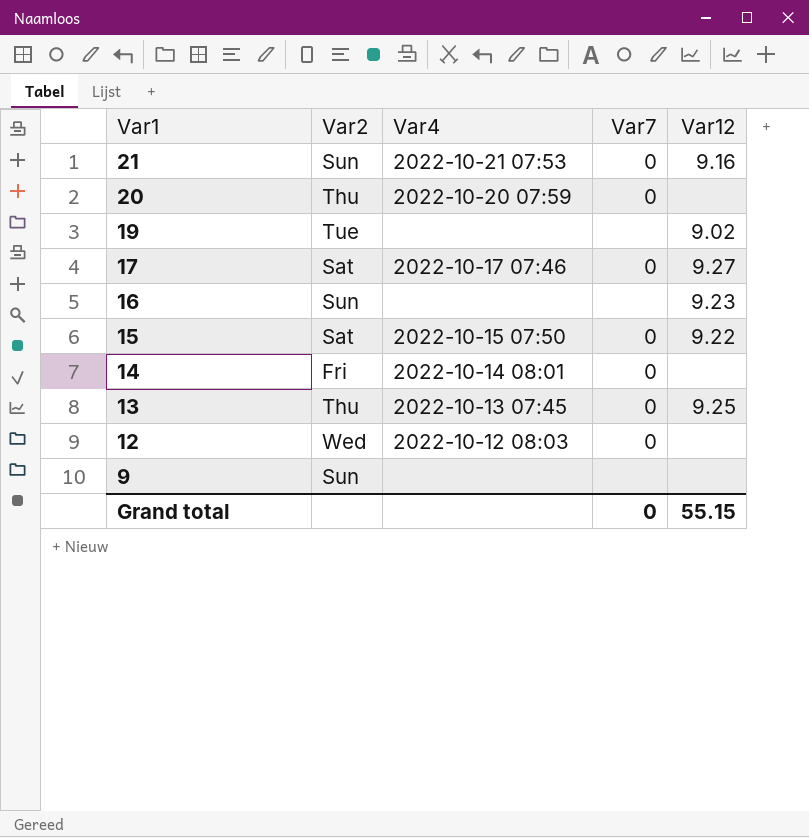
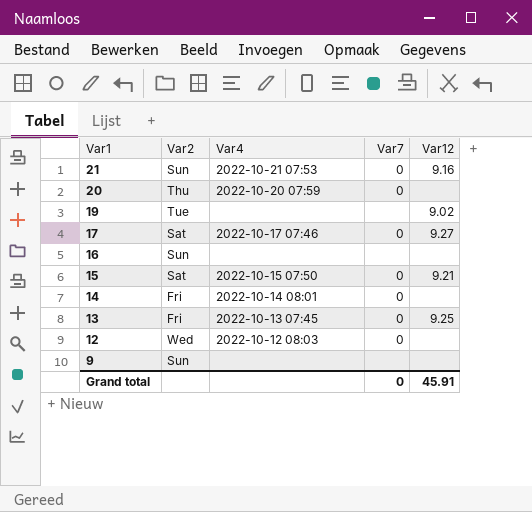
16 | Var12: 9.23 -> none
15 | Var12: 9.22 -> 9.21
13 | Var2: Thu -> Fri
Grand total | Var12: 55.15 -> 45.91

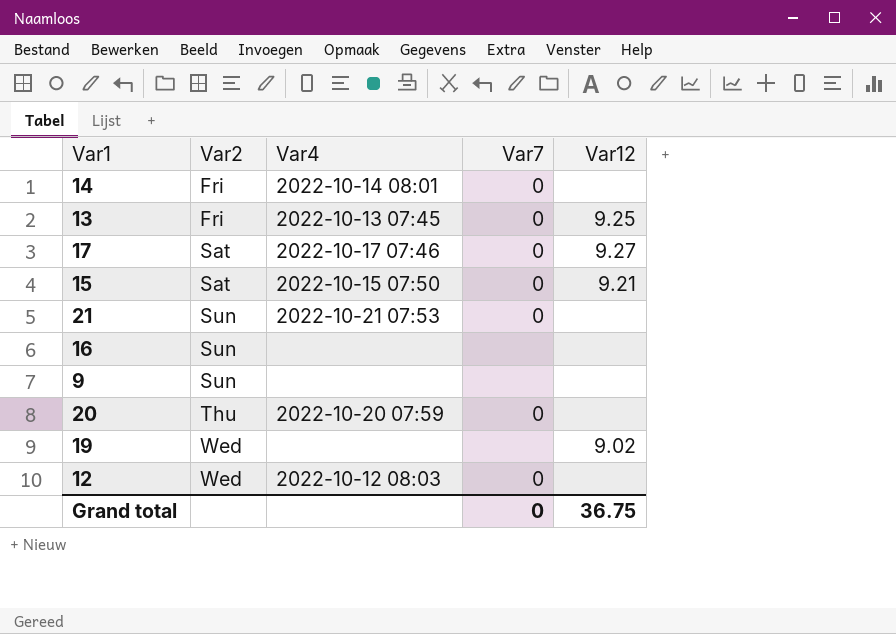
row order: Var1 descending -> Var2 ascending
21 | Var12: 9.16 -> none
19 | Var2: Tue -> Wed
Grand total | Var12: 45.91 -> 36.75

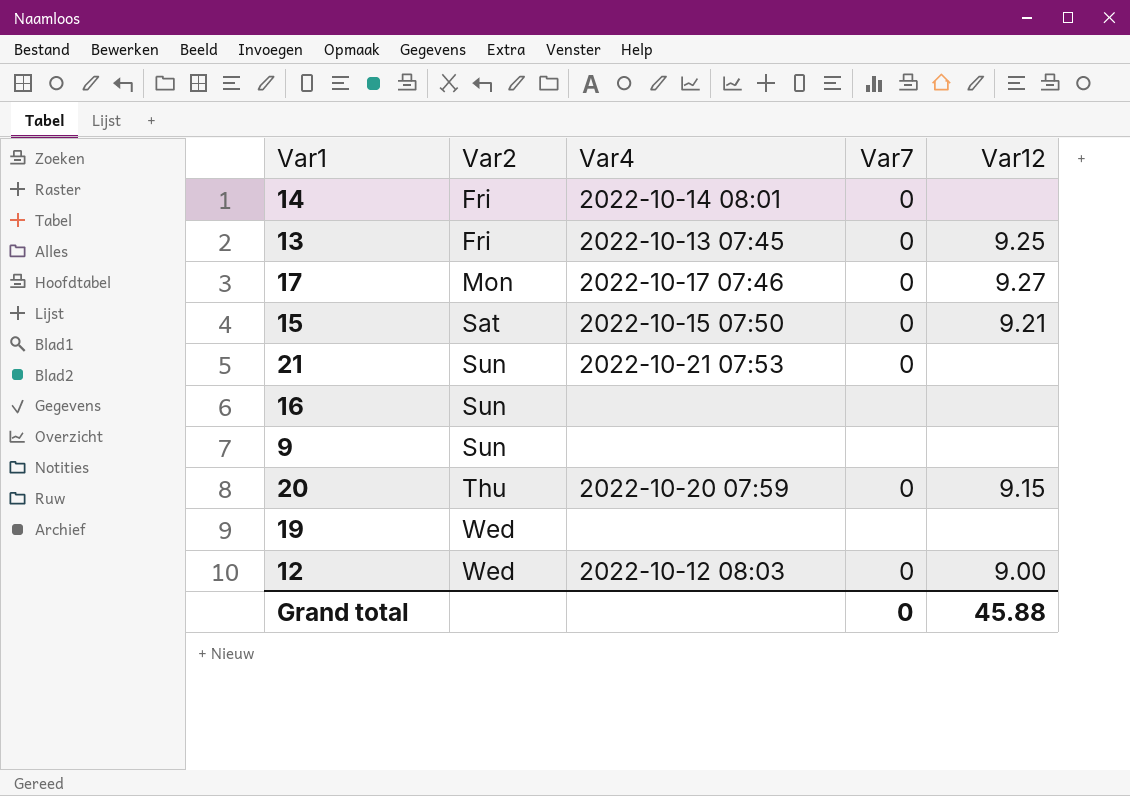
17 | Var2: Sat -> Mon
20 | Var12: none -> 9.15
19 | Var12: 9.02 -> none
12 | Var12: none -> 9.00
Grand total | Var12: 36.75 -> 45.88

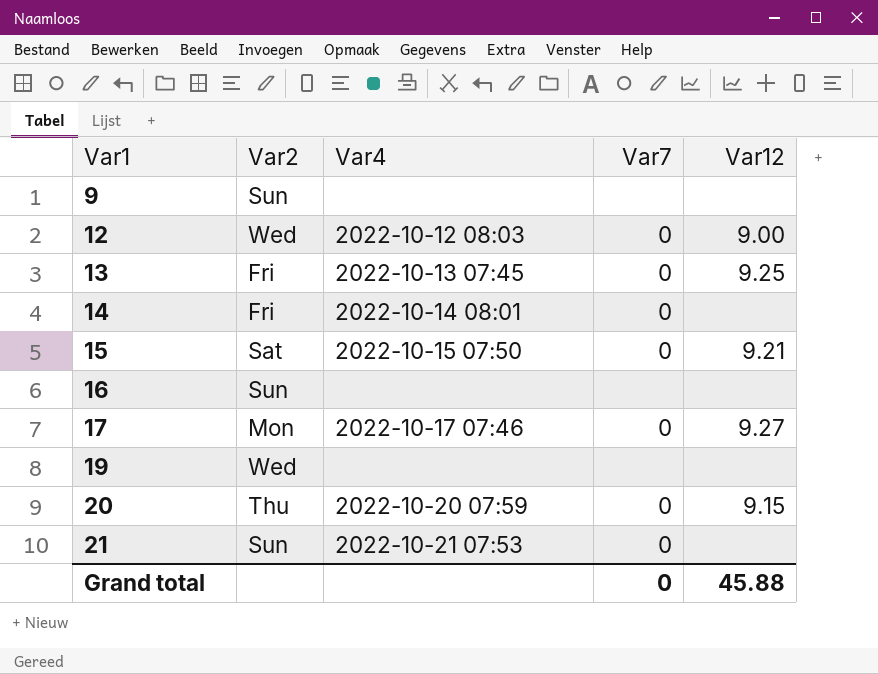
row order: Var2 ascending -> Var1 ascending

